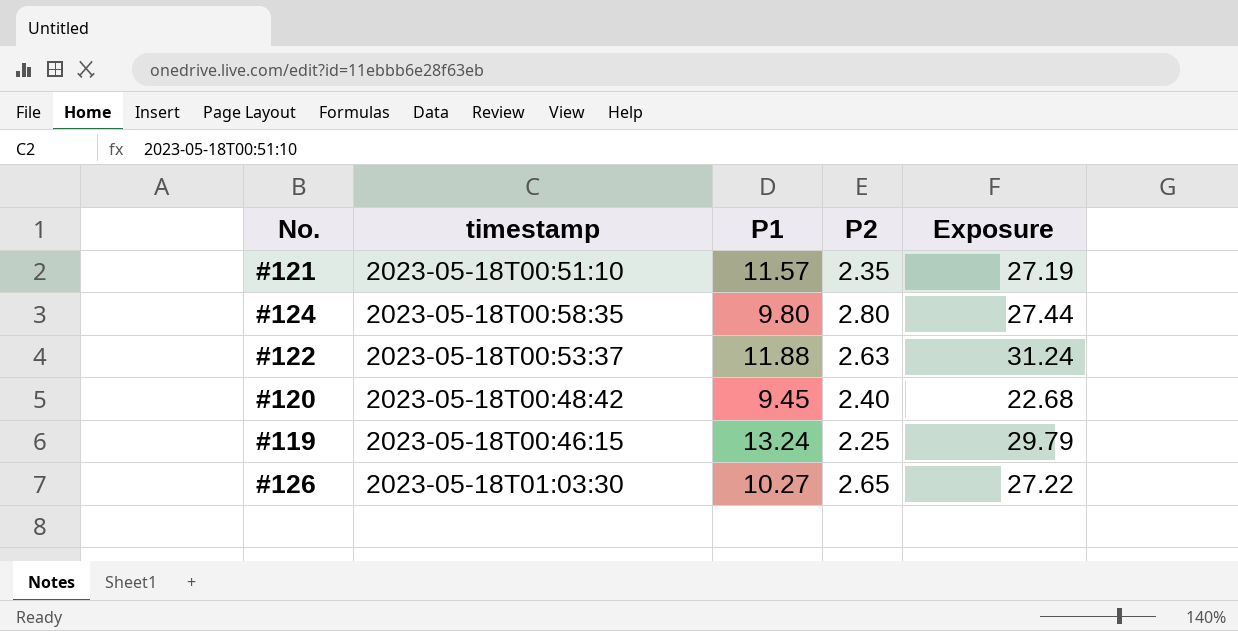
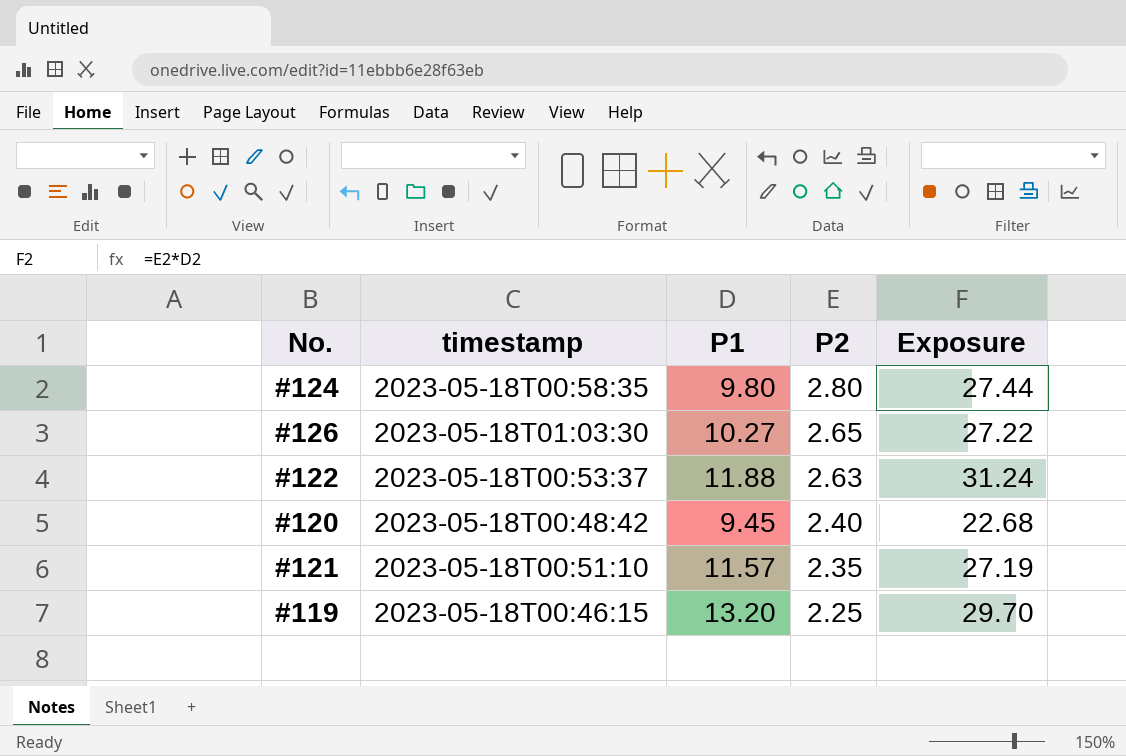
row order: none -> P2 descending
#119 | P1: 13.24 -> 13.20
#119 | Exposure: 29.79 -> 29.70

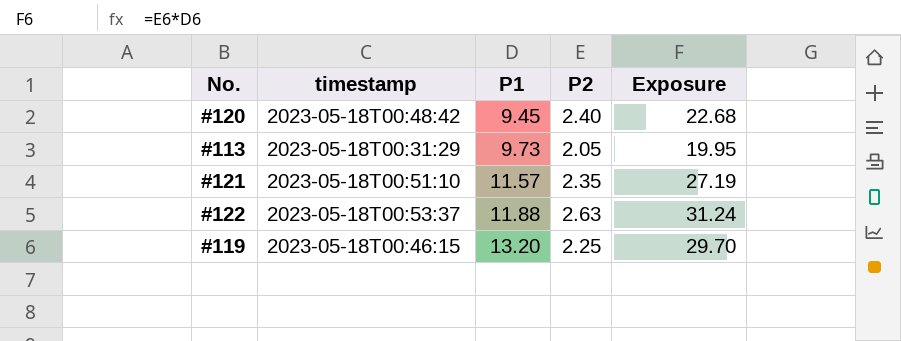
row order: P2 descending -> P1 ascending
row #124: 2023-05-18T00:58:35 | 9.80 | 2.80 | 27.44 -> none
row #126: 2023-05-18T01:03:30 | 10.27 | 2.65 | 27.22 -> none
row #113: none -> 2023-05-18T00:31:29 | 9.73 | 2.05 | 19.95

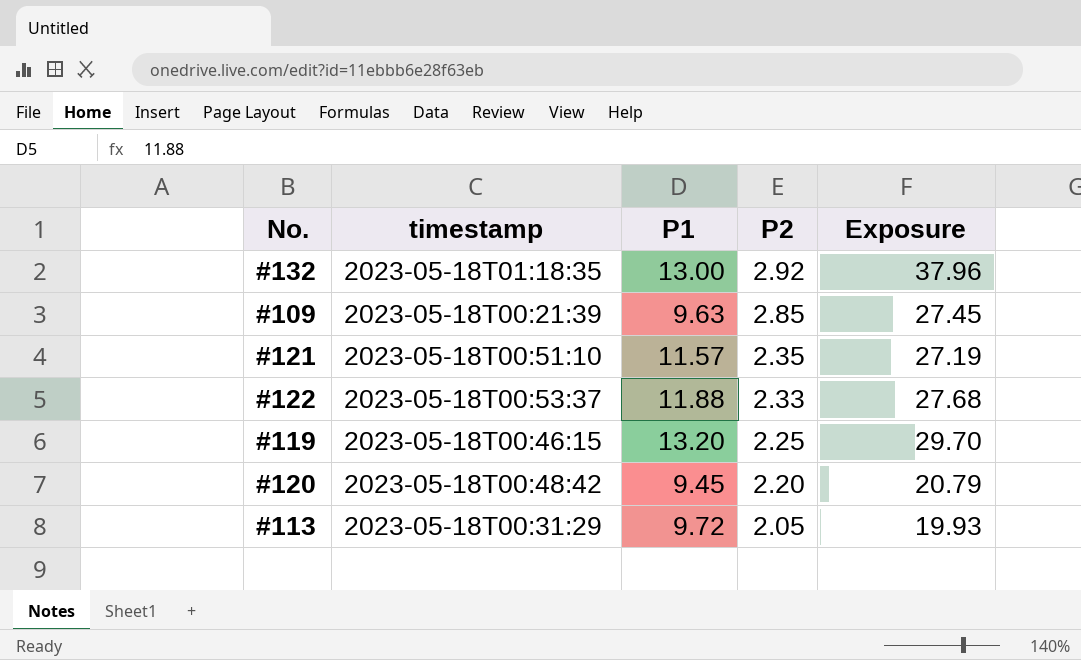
row order: P1 ascending -> P2 descending
row #132: none -> 2023-05-18T01:18:35 | 13.00 | 2.92 | 37.96
row #109: none -> 2023-05-18T00:21:39 | 9.63 | 2.85 | 27.45
#122 | P2: 2.63 -> 2.33
#122 | Exposure: 31.24 -> 27.68
#120 | P2: 2.40 -> 2.20
#120 | Exposure: 22.68 -> 20.79
#113 | P1: 9.73 -> 9.72
#113 | Exposure: 19.95 -> 19.93

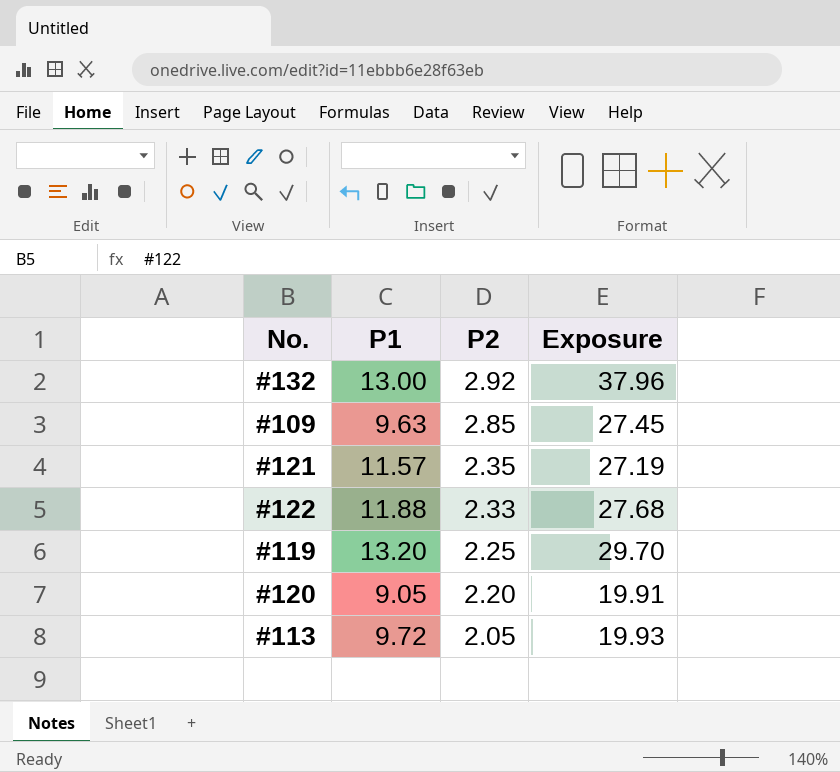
column timestamp | position: 2 -> none
#120 | P1: 9.45 -> 9.05
#120 | Exposure: 20.79 -> 19.91

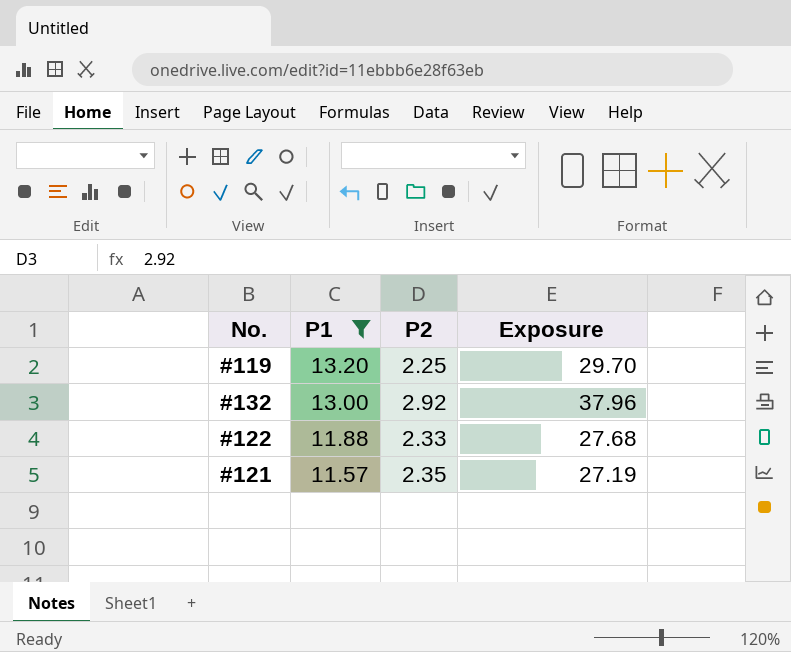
filter: none -> P1 >= 11.57
row order: P2 descending -> P1 descending

